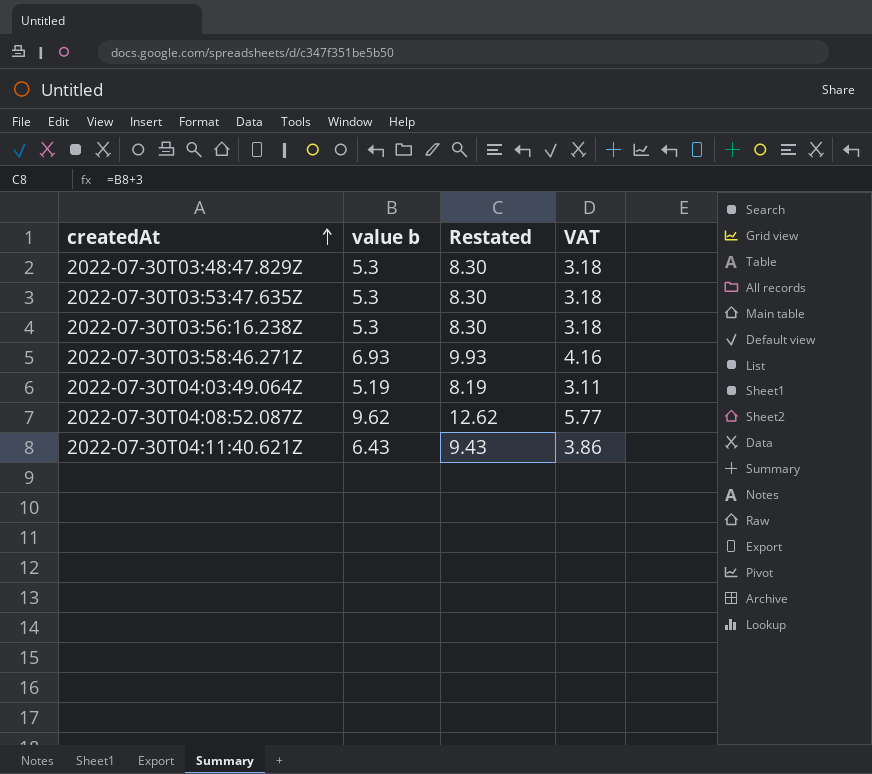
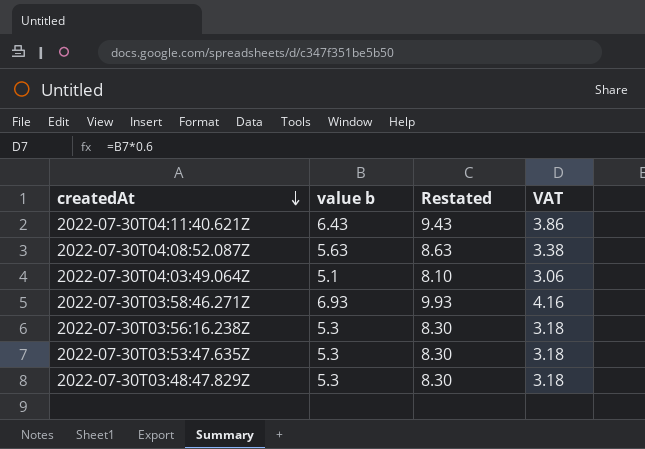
row order: createdAt ascending -> createdAt descending
2022-07-30T04:08:52.087Z | value b: 9.62 -> 5.63
2022-07-30T04:08:52.087Z | Restated: 12.62 -> 8.63
2022-07-30T04:08:52.087Z | VAT: 5.77 -> 3.38
2022-07-30T04:03:49.064Z | value b: 5.19 -> 5.1
2022-07-30T04:03:49.064Z | Restated: 8.19 -> 8.10
2022-07-30T04:03:49.064Z | VAT: 3.11 -> 3.06

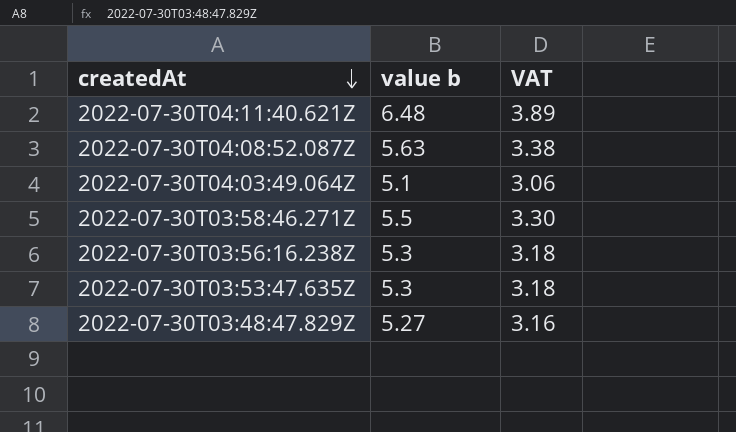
column Restated | formula: [value b] + 3 -> none
2022-07-30T04:11:40.621Z | value b: 6.43 -> 6.48
2022-07-30T04:11:40.621Z | VAT: 3.86 -> 3.89
2022-07-30T03:58:46.271Z | value b: 6.93 -> 5.5
2022-07-30T03:58:46.271Z | VAT: 4.16 -> 3.30
2022-07-30T03:48:47.829Z | value b: 5.3 -> 5.27
2022-07-30T03:48:47.829Z | VAT: 3.18 -> 3.16

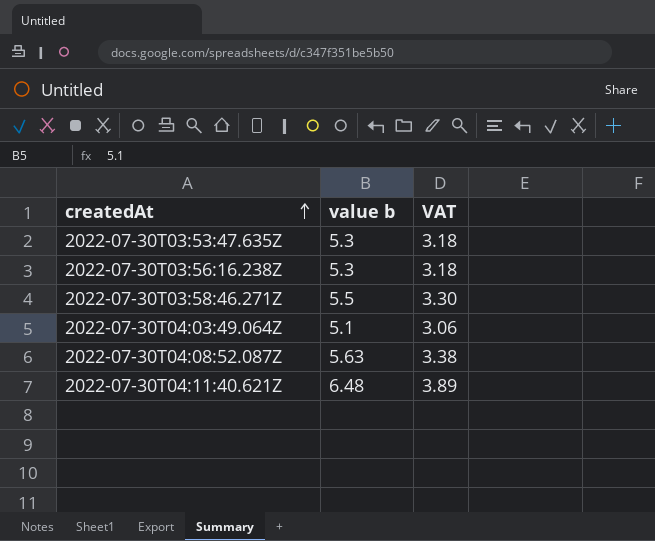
row order: createdAt descending -> createdAt ascending
row 2022-07-30T03:48:47.829Z: 5.27 | 3.16 -> none

